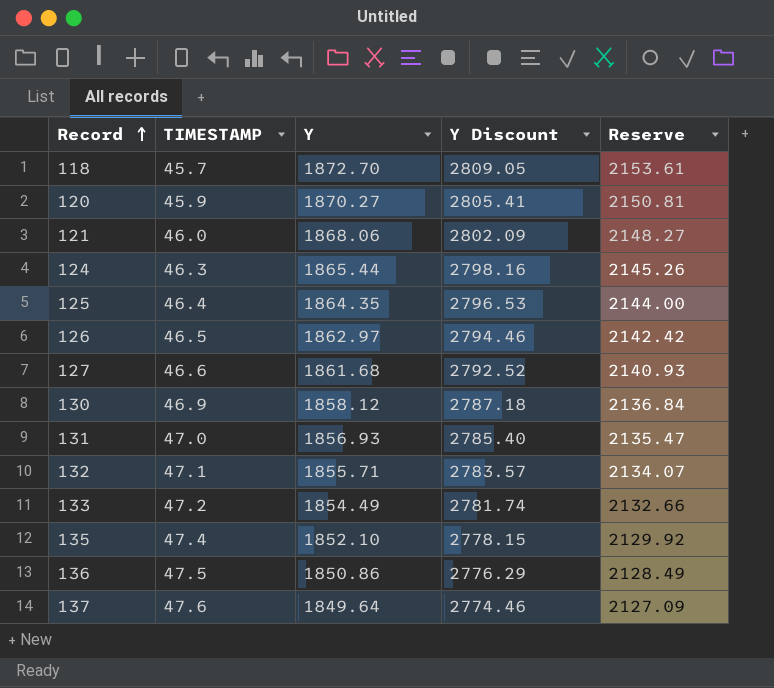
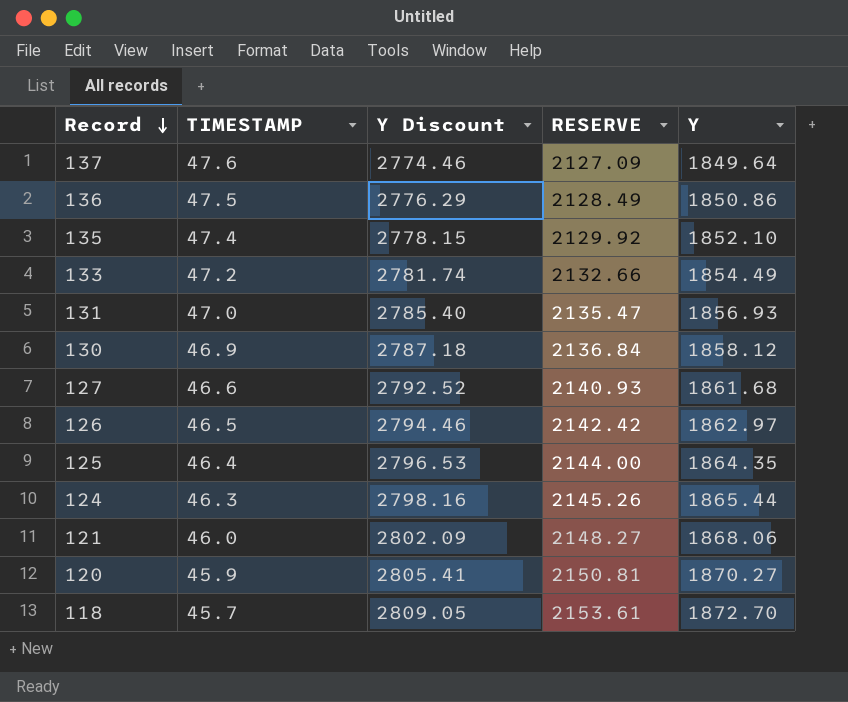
row order: Record ascending -> Record descending
column name: Reserve -> RESERVE
column Y | position: 3 -> 5
row 132: 47.1 | 1855.71 | 2783.57 | 2134.07 -> none

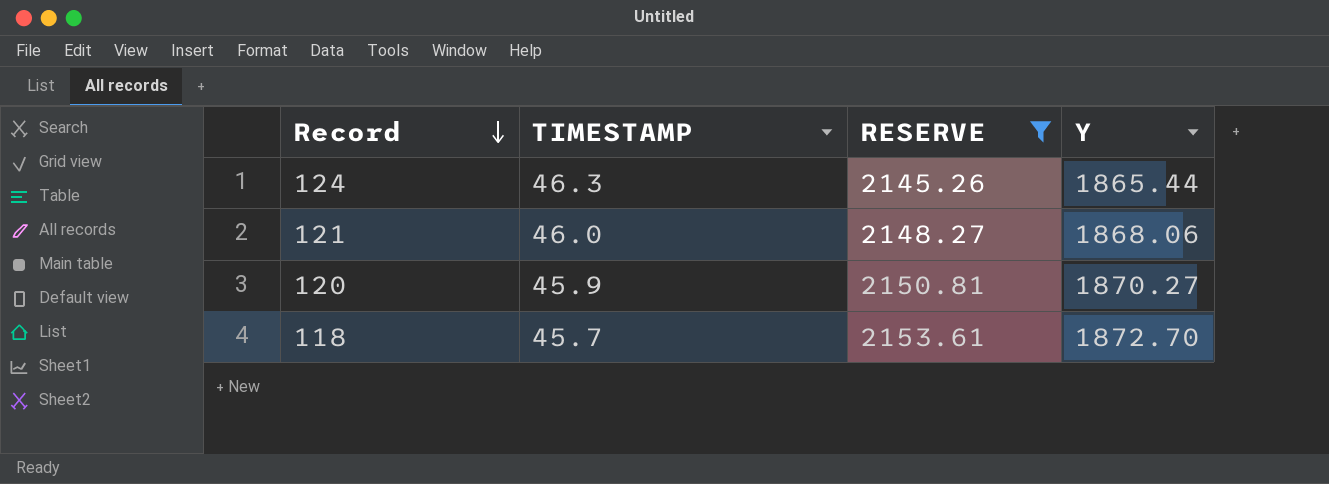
filter: none -> RESERVE >= 2145.26
column Y Discount | formula: [Y] * 1.5 -> none

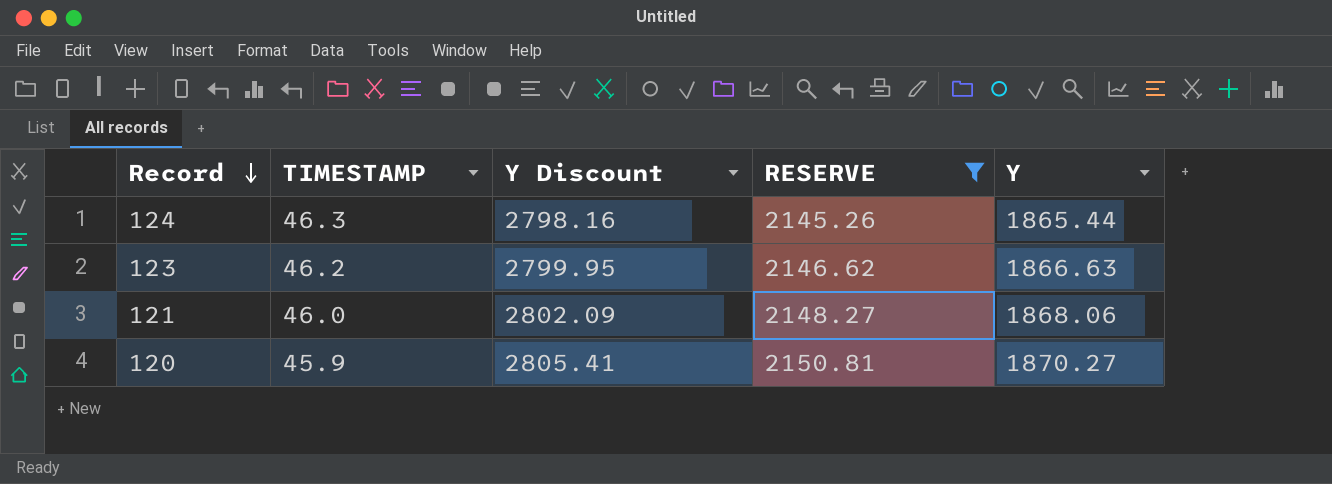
column Y Discount | formula: none -> [Y] * 1.5
row 118: 45.7 | 2153.61 | 1872.70 -> none
row 123: none -> 46.2 | 2799.95 | 2146.62 | 1866.63

